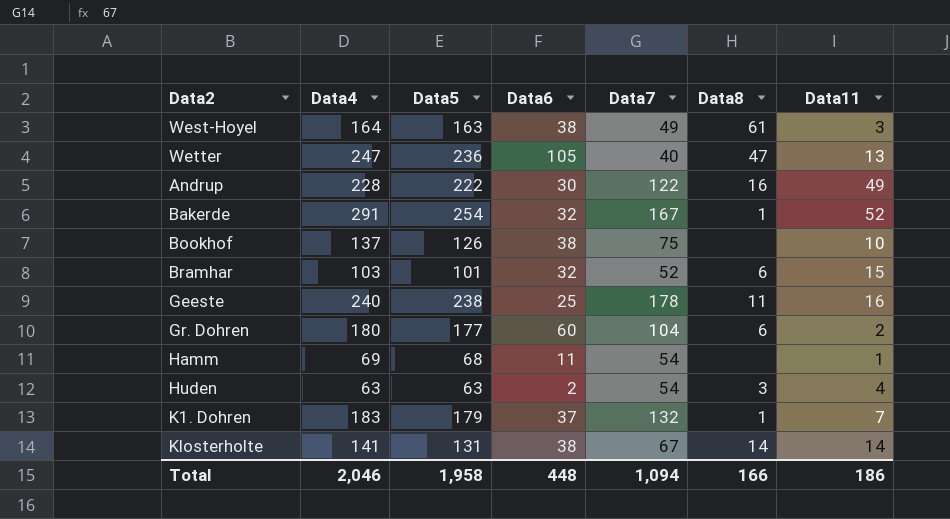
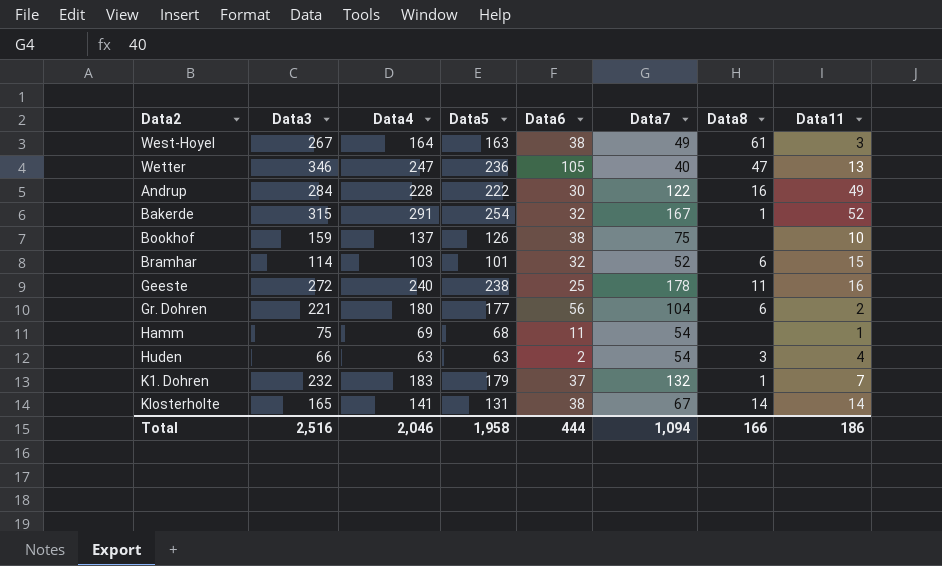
column Data3 | position: none -> 2
Gr. Dohren | Data6: 60 -> 56
Total | Data6: 448 -> 444

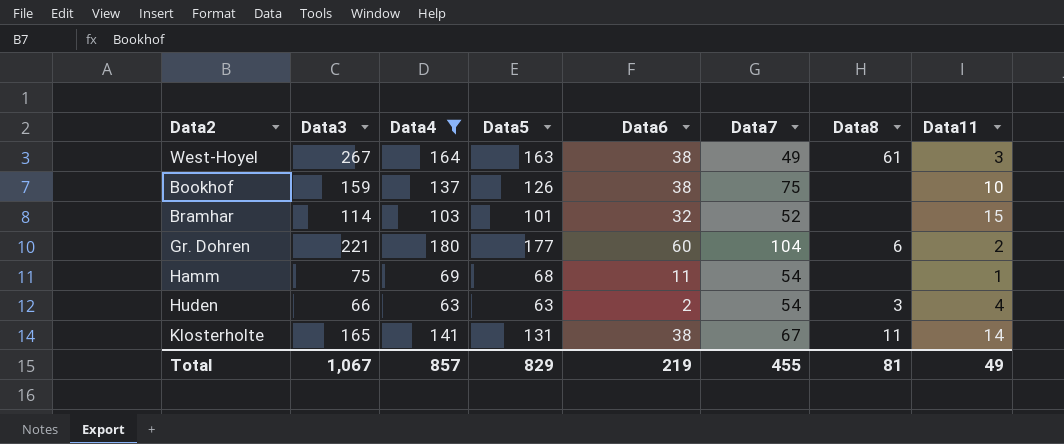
filter: none -> Data4 <= 180
Bramhar | Data8: 6 -> none
Gr. Dohren | Data6: 56 -> 60
Klosterholte | Data8: 14 -> 11
Total | Data3: 2,516 -> 1,067
Total | Data4: 2,046 -> 857
Total | Data5: 1,958 -> 829
Total | Data6: 444 -> 219
Total | Data7: 1,094 -> 455
Total | Data8: 166 -> 81
Total | Data11: 186 -> 49

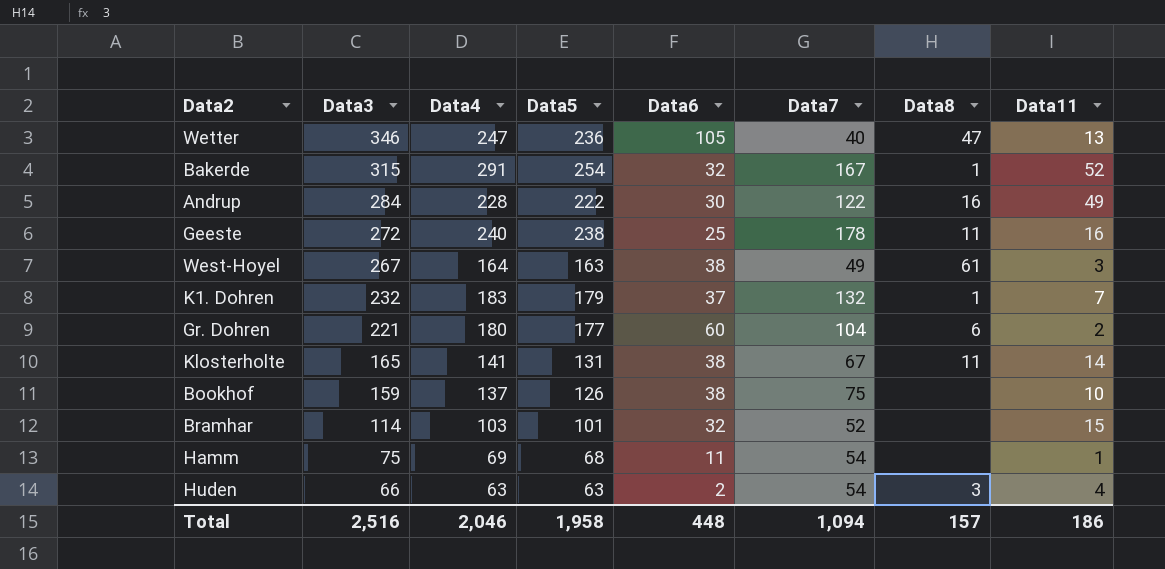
filter: Data4 <= 180 -> none
row order: none -> Data3 descending
Total | Data3: 1,067 -> 2,516
Total | Data4: 857 -> 2,046
Total | Data5: 829 -> 1,958
Total | Data6: 219 -> 448
Total | Data7: 455 -> 1,094
Total | Data8: 81 -> 157
Total | Data11: 49 -> 186

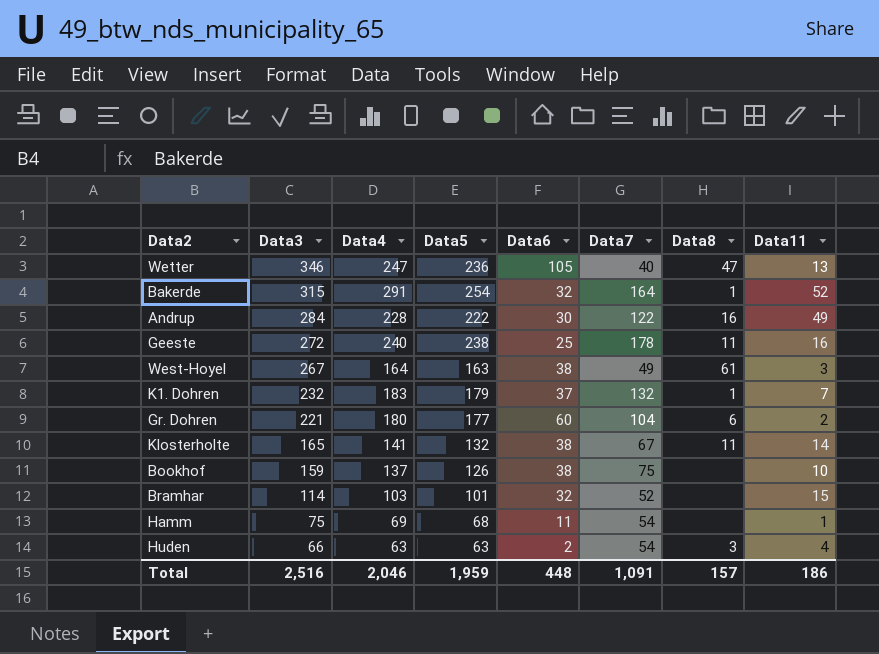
Bakerde | Data7: 167 -> 164
Klosterholte | Data5: 131 -> 132
Total | Data5: 1,958 -> 1,959
Total | Data7: 1,094 -> 1,091

